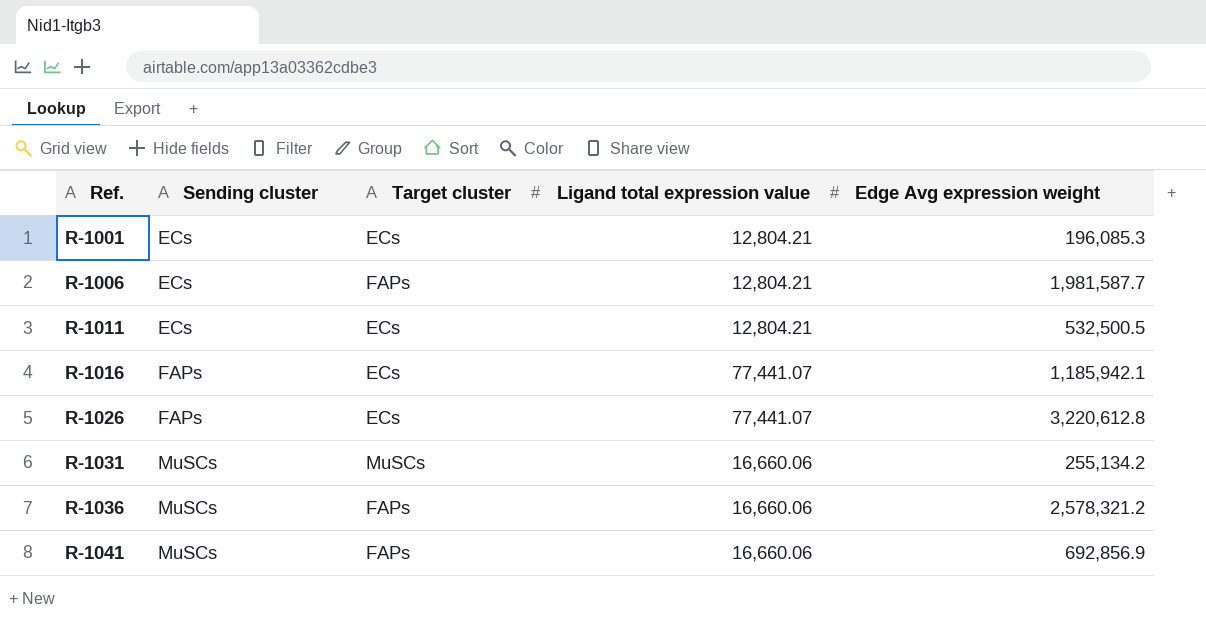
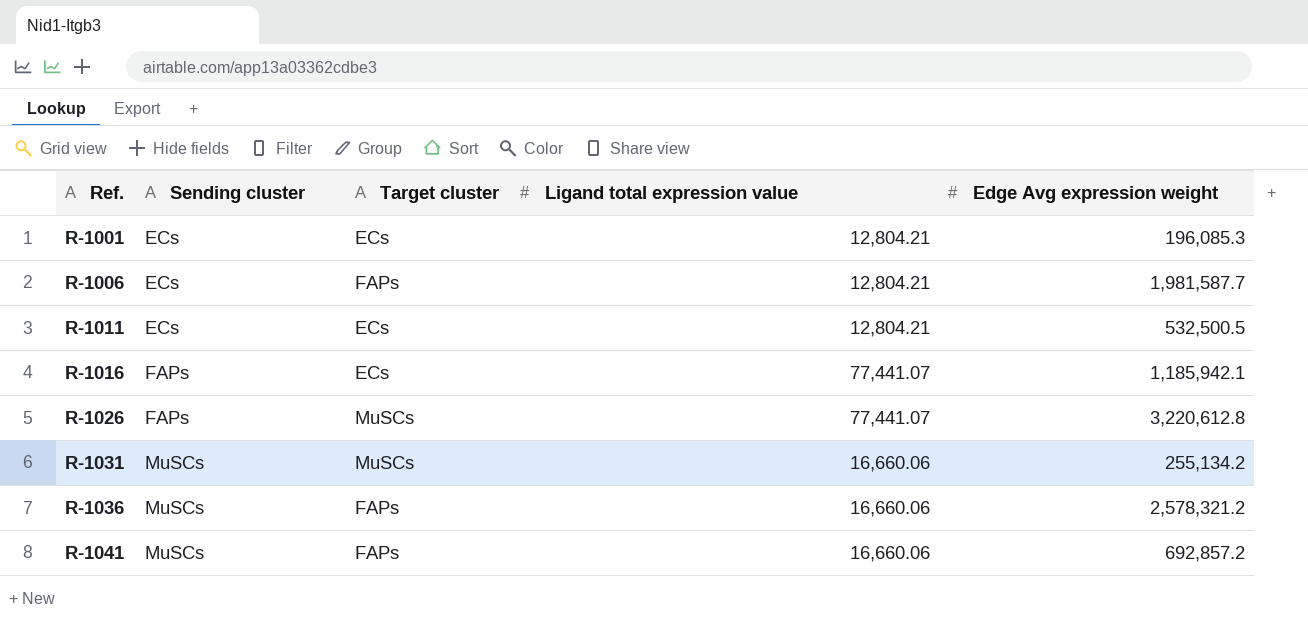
R-1026 | Target cluster: ECs -> MuSCs
R-1041 | Edge Avg expression weight: 692,856.9 -> 692,857.2

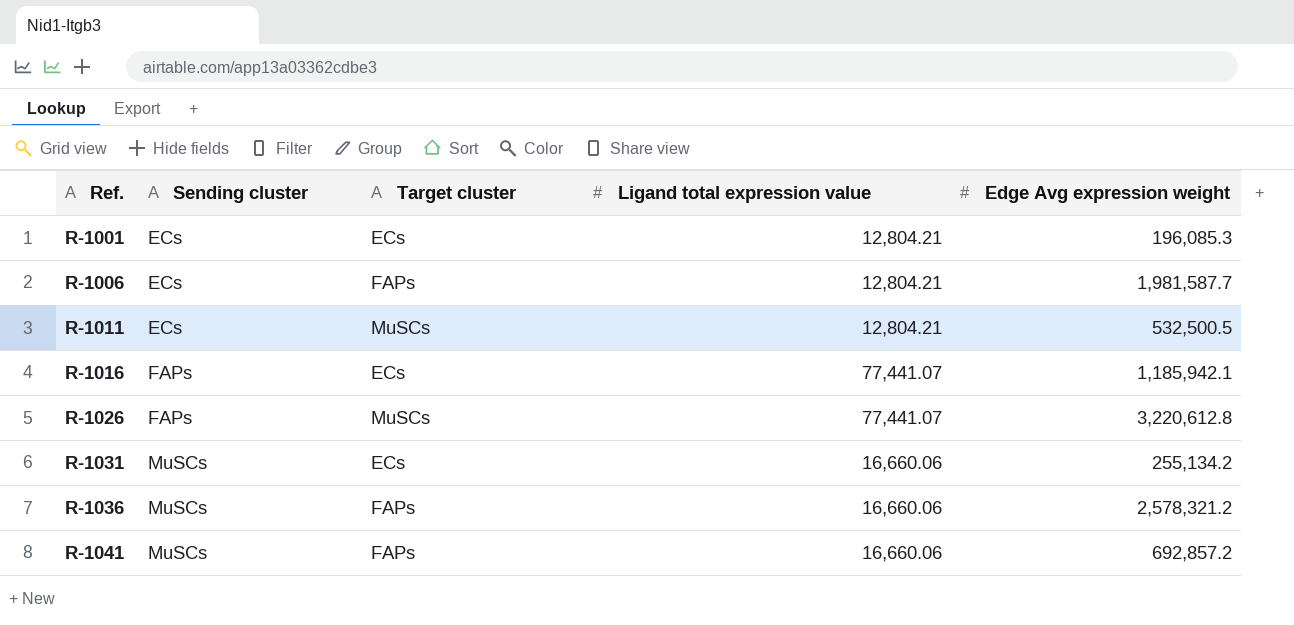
R-1011 | Target cluster: ECs -> MuSCs
R-1031 | Target cluster: MuSCs -> ECs

